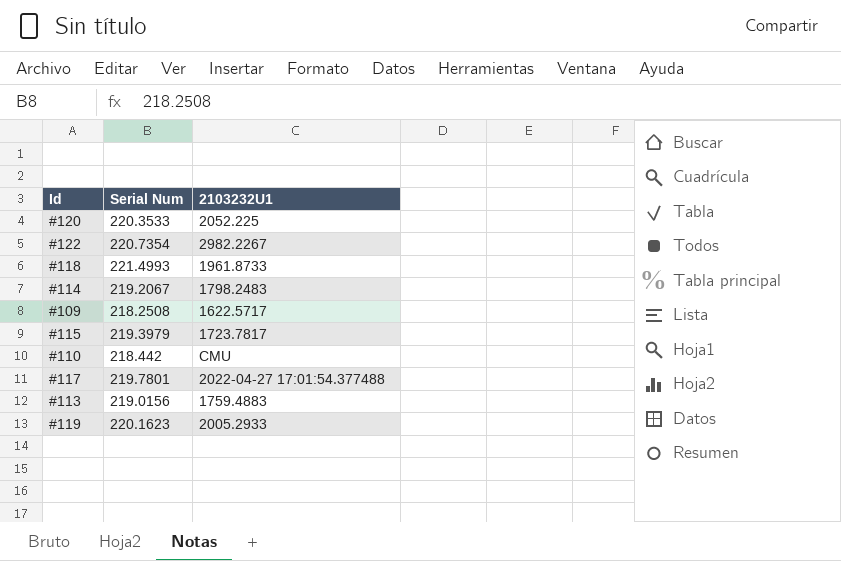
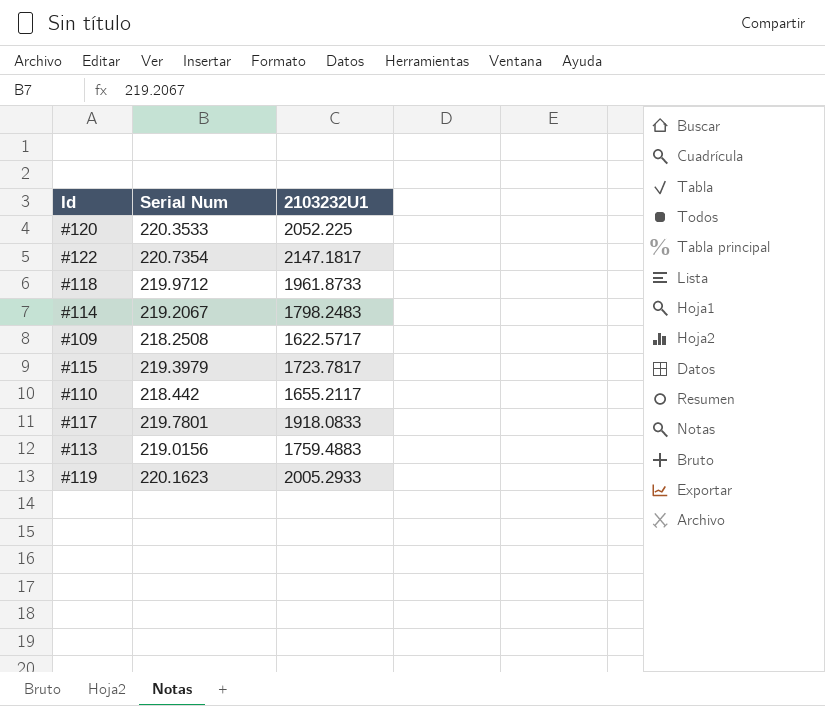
#122 | 2103232U1: 2982.2267 -> 2147.1817
#118 | Serial Num: 221.4993 -> 219.9712
#110 | 2103232U1: CMU -> 1655.2117
#117 | 2103232U1: 2022-04-27 17:01:54.377488 -> 1918.0833

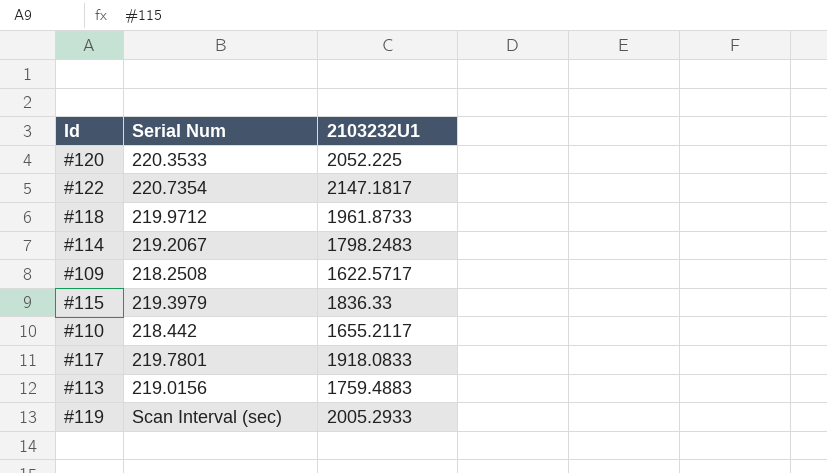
#115 | 2103232U1: 1723.7817 -> 1836.33
#119 | Serial Num: 220.1623 -> Scan Interval (sec)

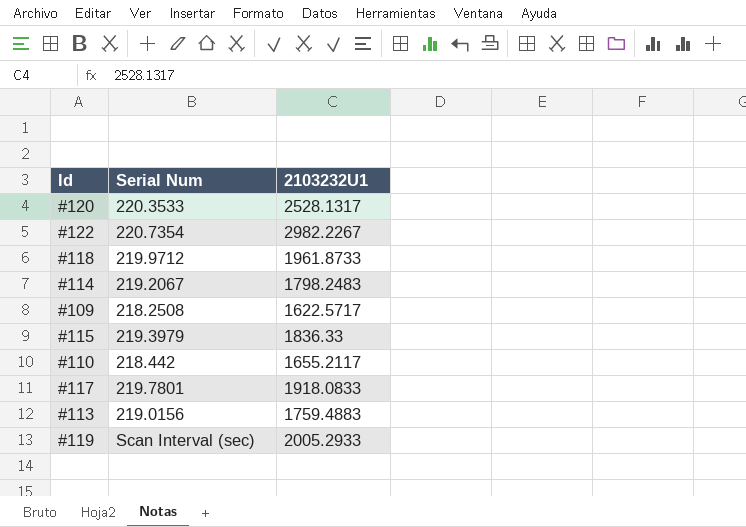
#120 | 2103232U1: 2052.225 -> 2528.1317
#122 | 2103232U1: 2147.1817 -> 2982.2267

